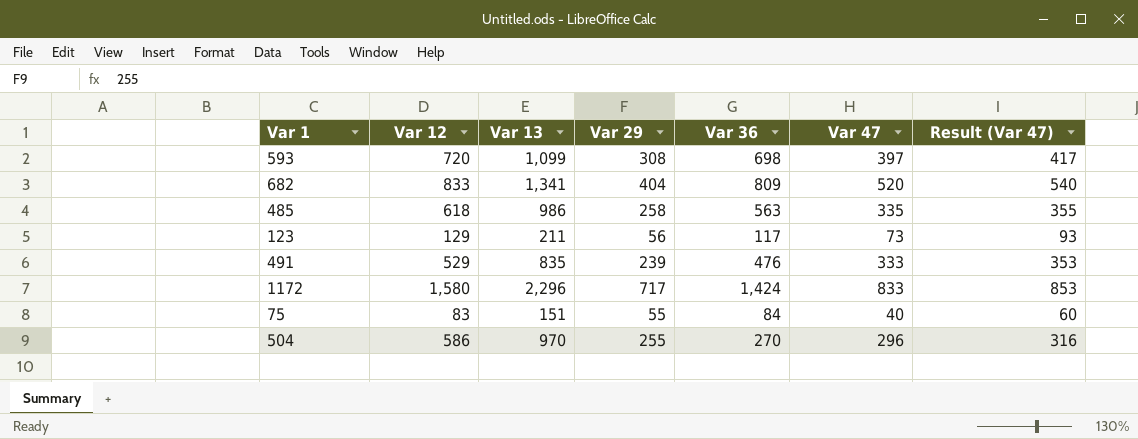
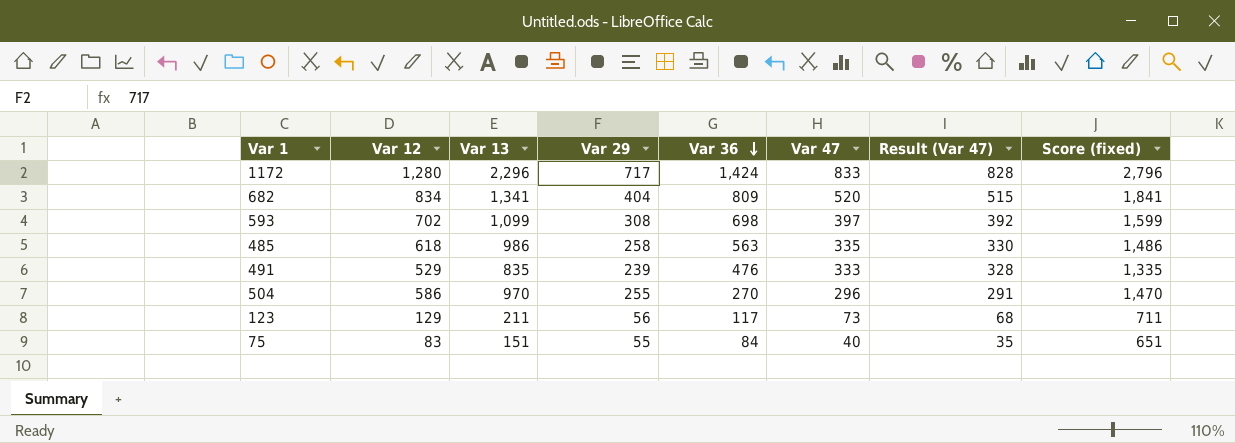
row order: none -> Var 36 descending
column Result (Var 47) | formula: [Var 47] + 20 -> [Var 47] - 5
column Score (fixed) | formula: none -> [Var 13] + 500
1172 | Var 12: 1,580 -> 1,280
682 | Var 12: 833 -> 834
593 | Var 12: 720 -> 702

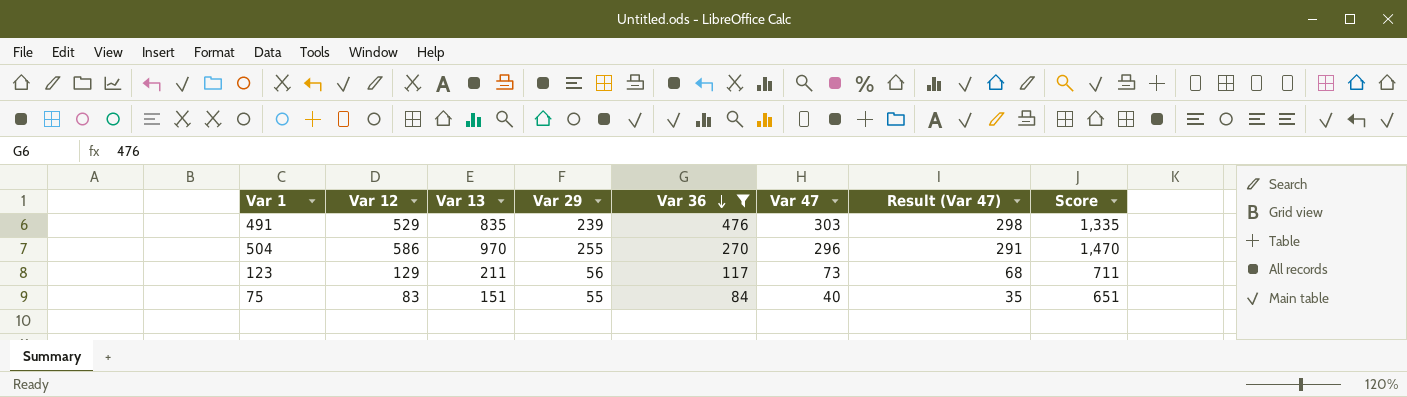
filter: none -> Var 36 <= 476
column name: Score (fixed) -> Score
491 | Var 47: 333 -> 303
491 | Result (Var 47): 328 -> 298

